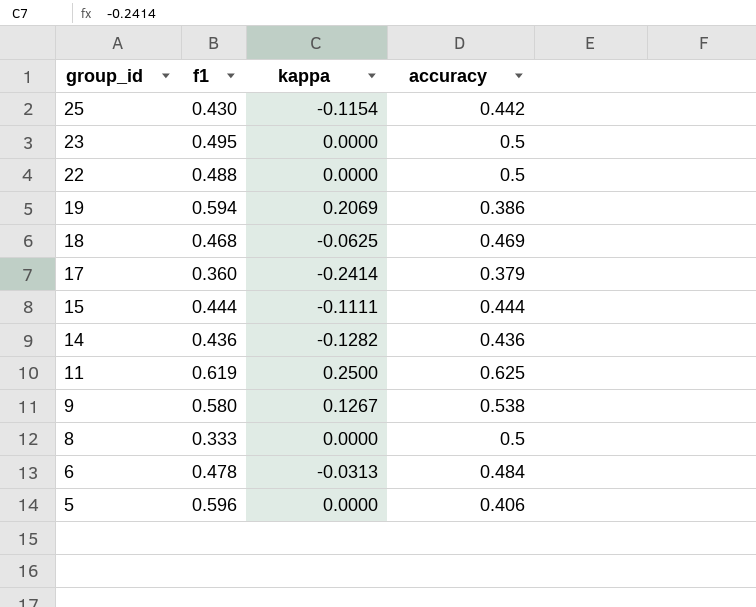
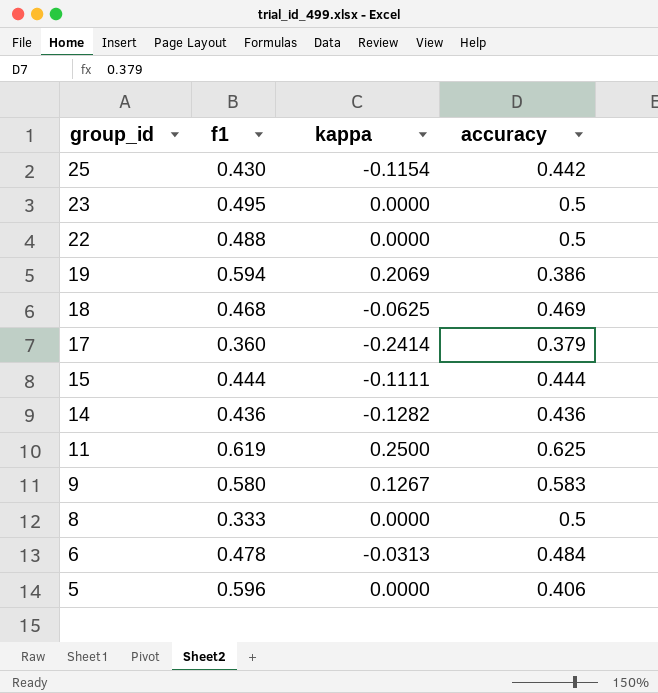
9 | accuracy: 0.538 -> 0.583

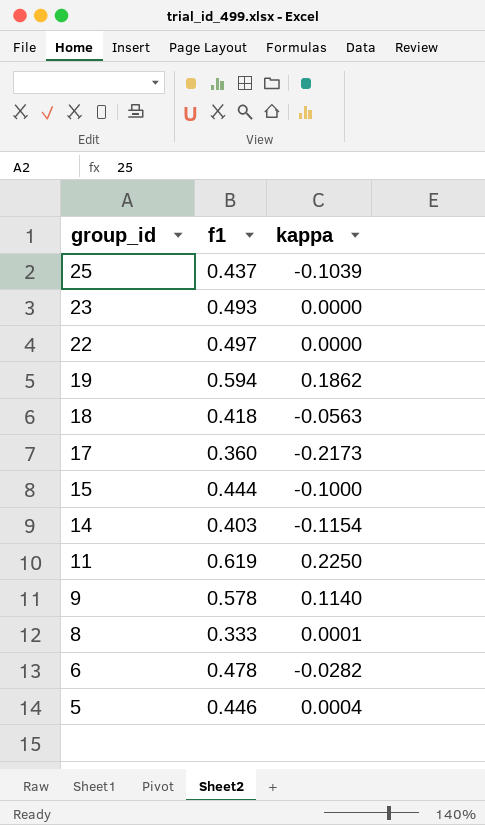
column accuracy | position: 4 -> none
25 | f1: 0.430 -> 0.437
25 | kappa: -0.1154 -> -0.1039
23 | f1: 0.495 -> 0.493
22 | f1: 0.488 -> 0.497
19 | kappa: 0.2069 -> 0.1862
18 | f1: 0.468 -> 0.418
18 | kappa: -0.0625 -> -0.0563
17 | kappa: -0.2414 -> -0.2173
15 | kappa: -0.1111 -> -0.1000
14 | f1: 0.436 -> 0.403
14 | kappa: -0.1282 -> -0.1154
11 | kappa: 0.2500 -> 0.2250
9 | f1: 0.580 -> 0.578
9 | kappa: 0.1267 -> 0.1140
8 | kappa: 0.0000 -> 0.0001
6 | kappa: -0.0313 -> -0.0282
5 | f1: 0.596 -> 0.446
5 | kappa: 0.0000 -> 0.0004

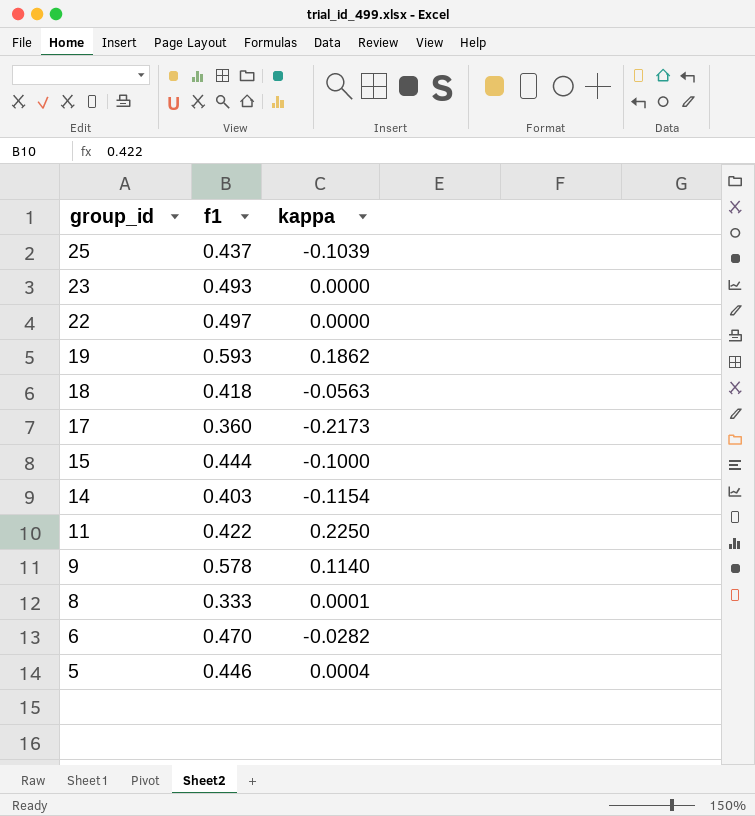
19 | f1: 0.594 -> 0.593
11 | f1: 0.619 -> 0.422
6 | f1: 0.478 -> 0.470

